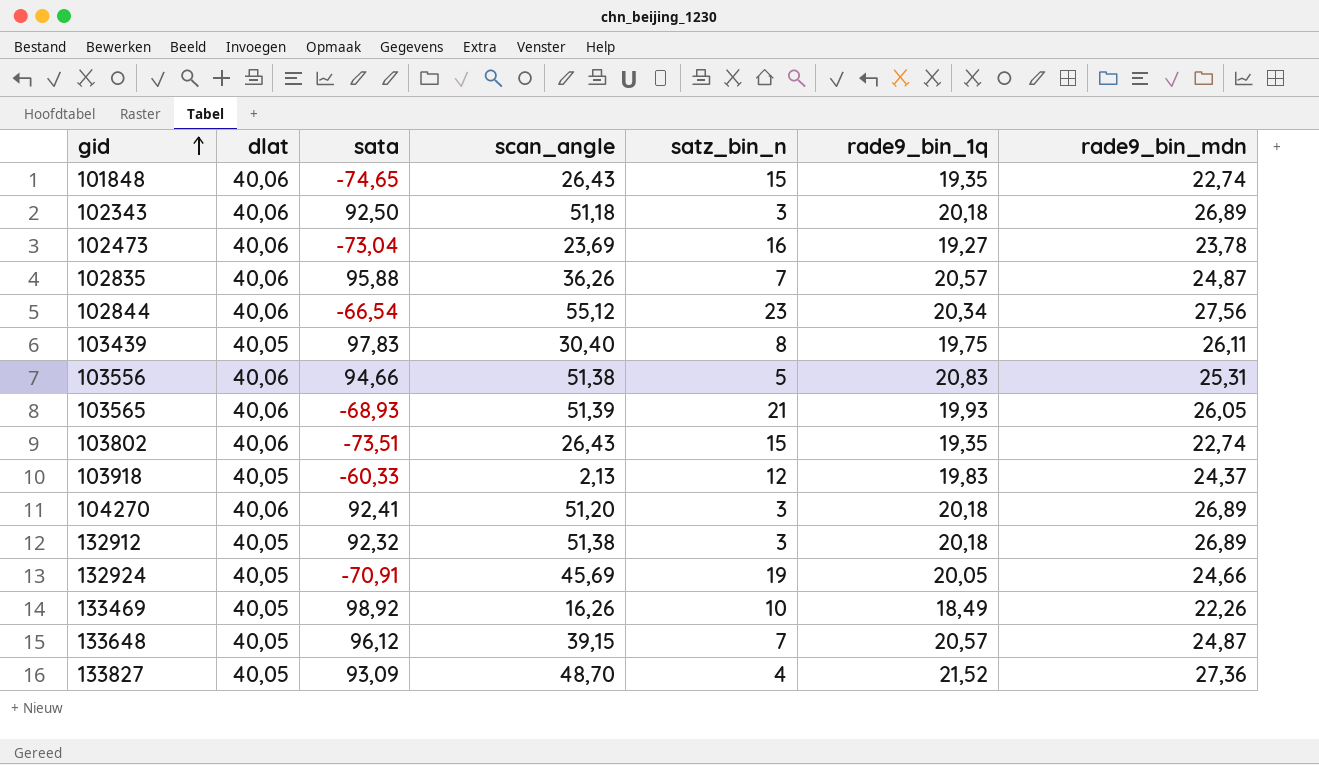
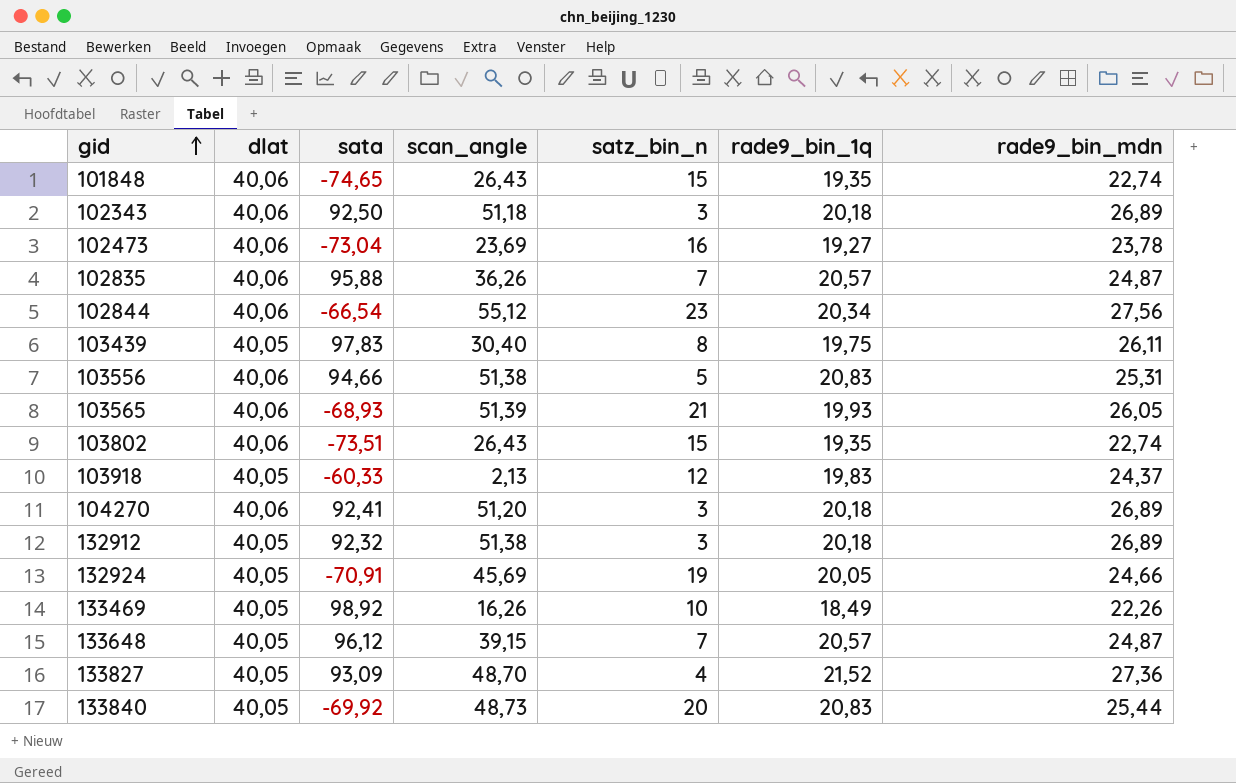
row 133840: none -> 40,05 | -69,92 | 48,73 | 20 | 20,83 | 25,44

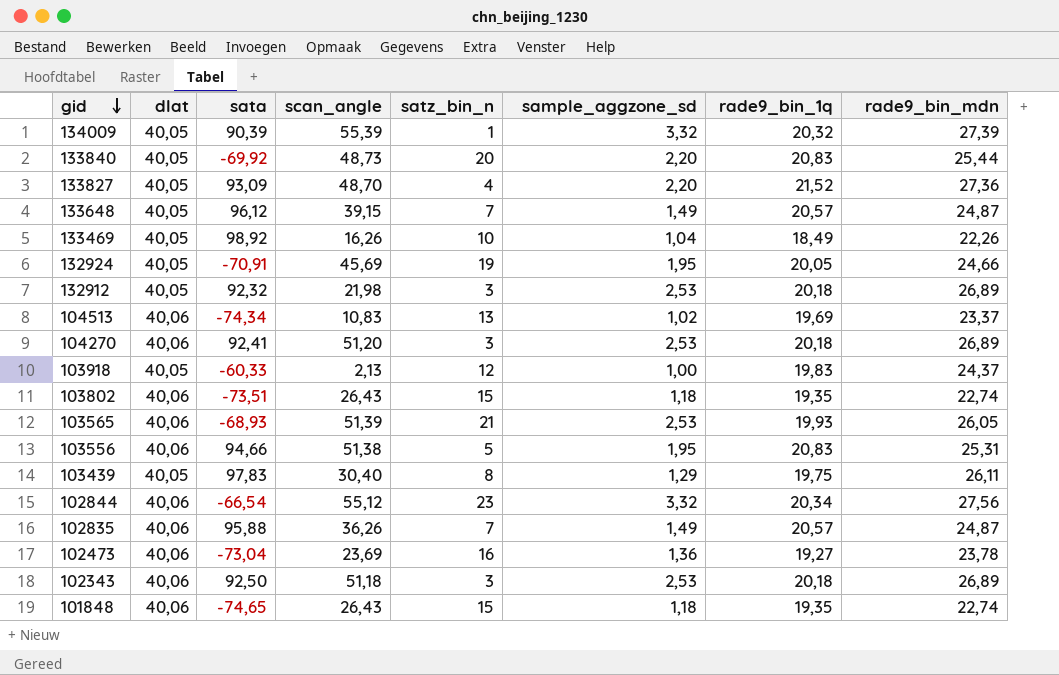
row order: gid ascending -> gid descending
column sample_aggzone_sd | position: none -> 6
row 134009: none -> 40,05 | 90,39 | 55,39 | 1 | 3,32 | 20,32 | 27,39
132912 | scan_angle: 51,38 -> 21,98
row 104513: none -> 40,06 | -74,34 | 10,83 | 13 | 1,02 | 19,69 | 23,37

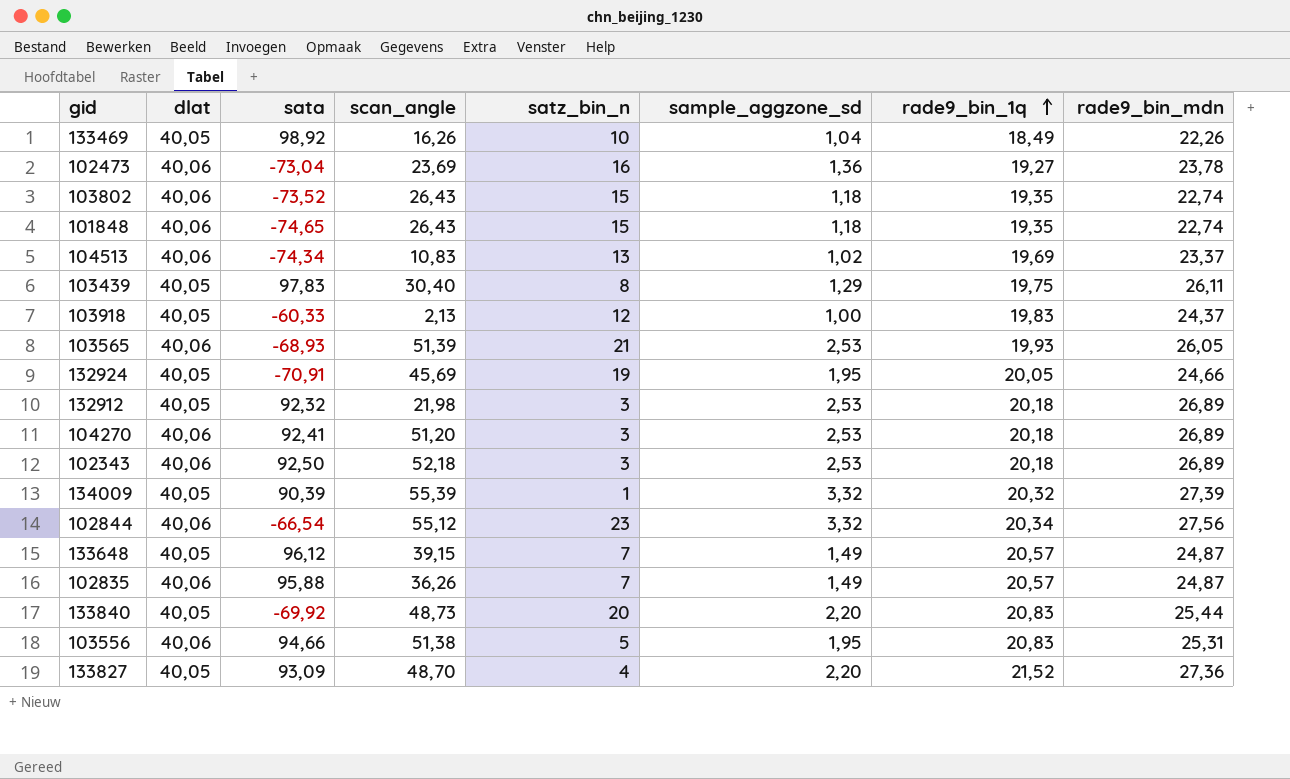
row order: gid descending -> rade9_bin_1q ascending
103802 | sata: -73,51 -> -73,52
102343 | scan_angle: 51,18 -> 52,18

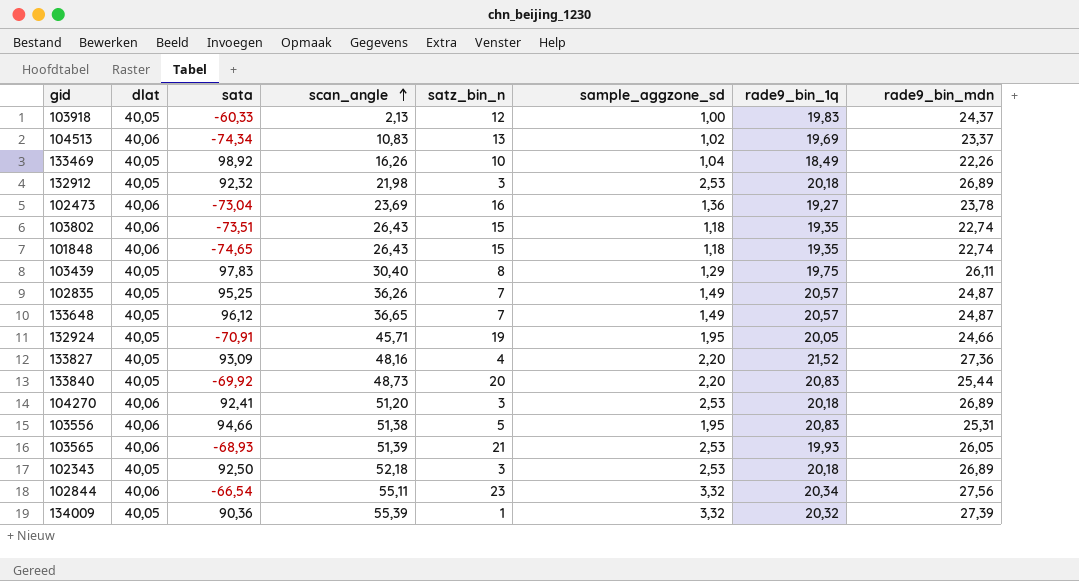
row order: rade9_bin_1q ascending -> scan_angle ascending
103802 | sata: -73,52 -> -73,51
102835 | dlat: 40,06 -> 40,05
102835 | sata: 95,88 -> 95,25
133648 | scan_angle: 39,15 -> 36,65
132924 | scan_angle: 45,69 -> 45,71
133827 | scan_angle: 48,70 -> 48,16
102343 | dlat: 40,06 -> 40,05
102844 | scan_angle: 55,12 -> 55,11
134009 | sata: 90,39 -> 90,36

